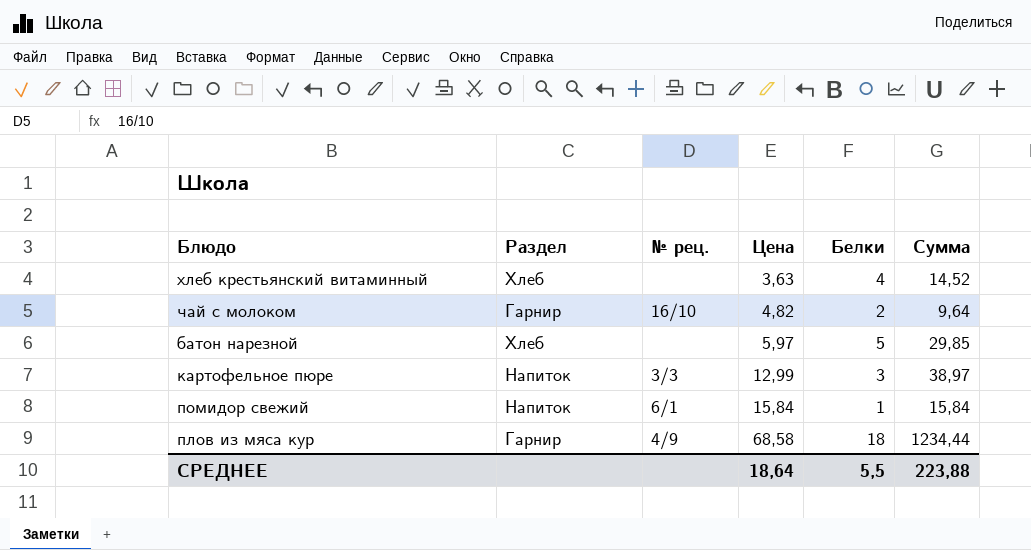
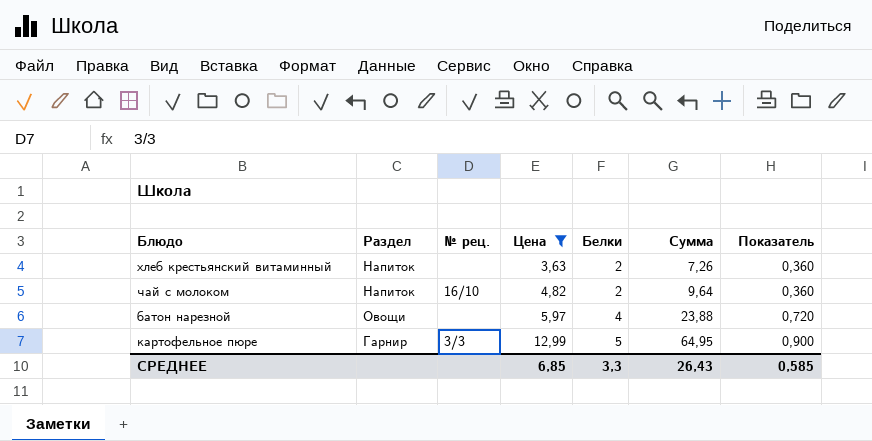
filter: none -> Цена <= 12,99
column Показатель | formula: none -> [Белки] * 0,18
хлеб крестьянский витаминный | Раздел: Хлеб -> Напиток
хлеб крестьянский витаминный | Белки: 4 -> 2
хлеб крестьянский витаминный | Сумма: 14,52 -> 7,26
чай с молоком | Раздел: Гарнир -> Напиток
батон нарезной | Раздел: Хлеб -> Овощи
батон нарезной | Белки: 5 -> 4
батон нарезной | Сумма: 29,85 -> 23,88
картофельное пюре | Раздел: Напиток -> Гарнир
картофельное пюре | Белки: 3 -> 5
картофельное пюре | Сумма: 38,97 -> 64,95
СРЕДНЕЕ | Цена: 18,64 -> 6,85
СРЕДНЕЕ | Белки: 5,5 -> 3,3
СРЕДНЕЕ | Сумма: 223,88 -> 26,43

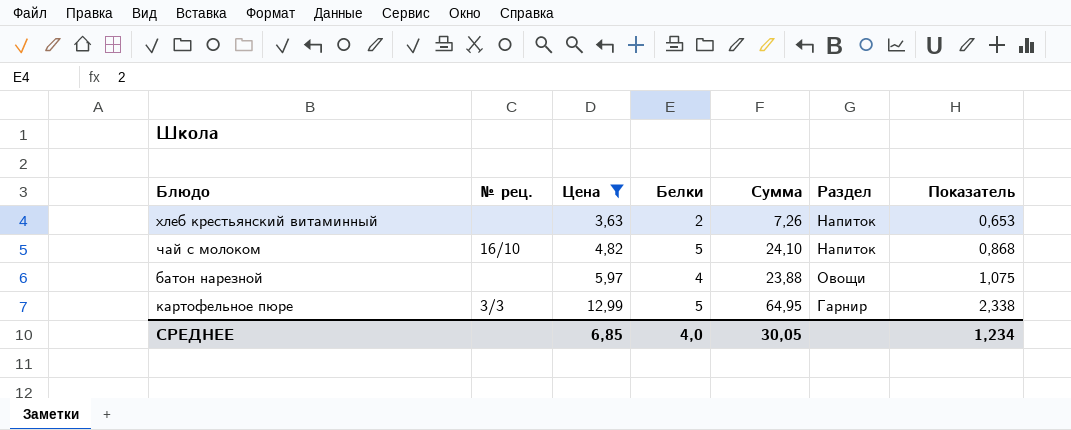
column Раздел | position: 2 -> 6
column Показатель | formula: [Белки] * 0,18 -> [Цена] * 0,18
чай с молоком | Белки: 2 -> 5
чай с молоком | Сумма: 9,64 -> 24,10
СРЕДНЕЕ | Белки: 3,3 -> 4,0
СРЕДНЕЕ | Сумма: 26,43 -> 30,05
СРЕДНЕЕ | Показатель: 0,585 -> 1,234

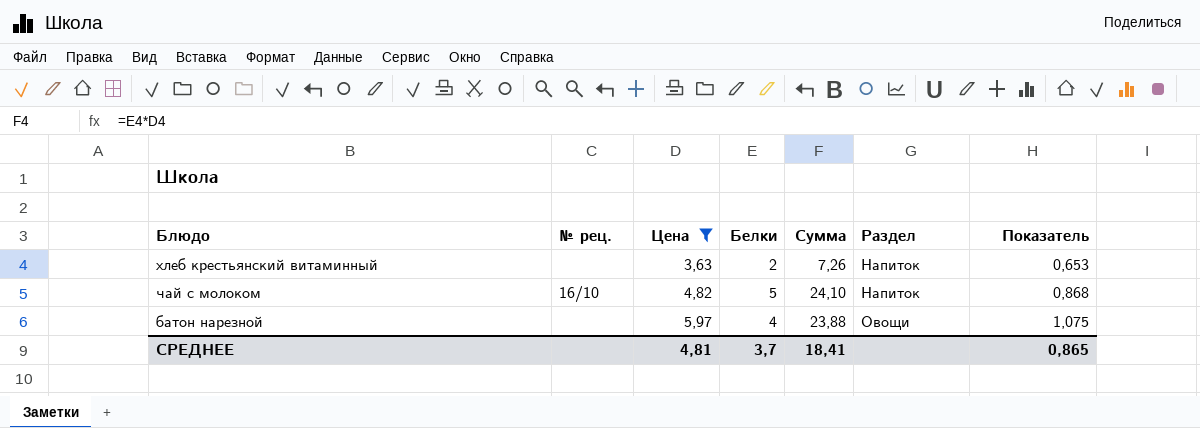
row картофельное пюре: 3/3 | 12,99 | 5 | 64,95 | Гарнир | 2,338 -> none
СРЕДНЕЕ | Цена: 6,85 -> 4,81
СРЕДНЕЕ | Белки: 4,0 -> 3,7
СРЕДНЕЕ | Сумма: 30,05 -> 18,41
СРЕДНЕЕ | Показатель: 1,234 -> 0,865

